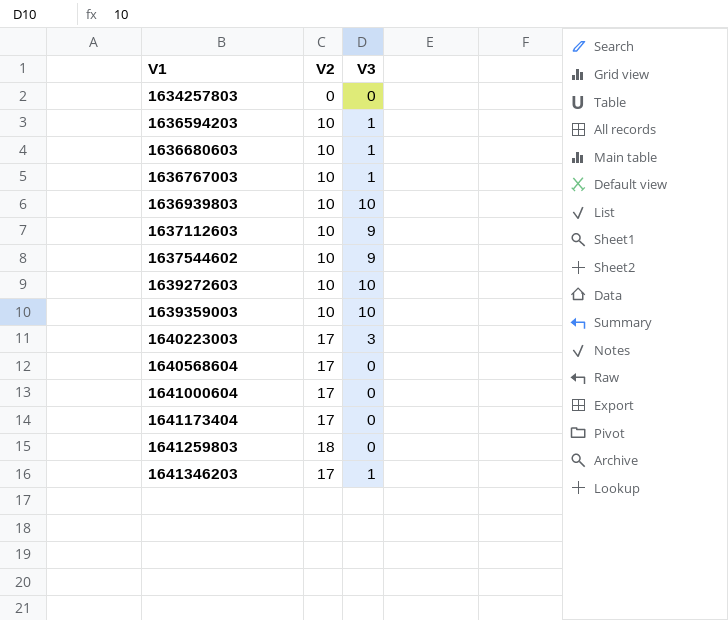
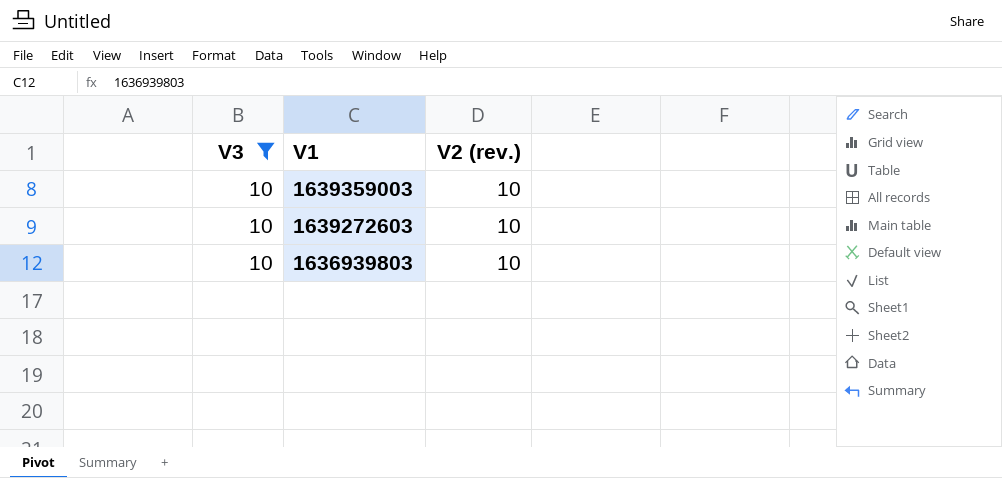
filter: none -> V3 = 10
row order: V1 ascending -> V1 descending
column V3 | position: 3 -> 1
column name: V2 -> V2 (rev.)

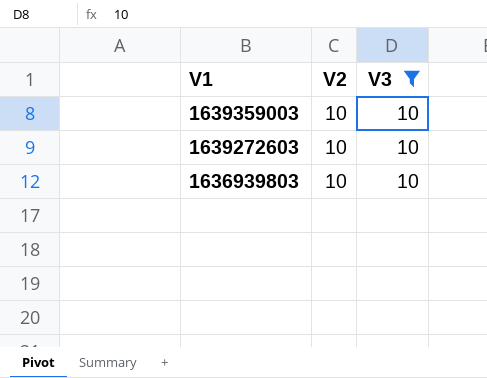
column name: V2 (rev.) -> V2
column V3 | position: 1 -> 3

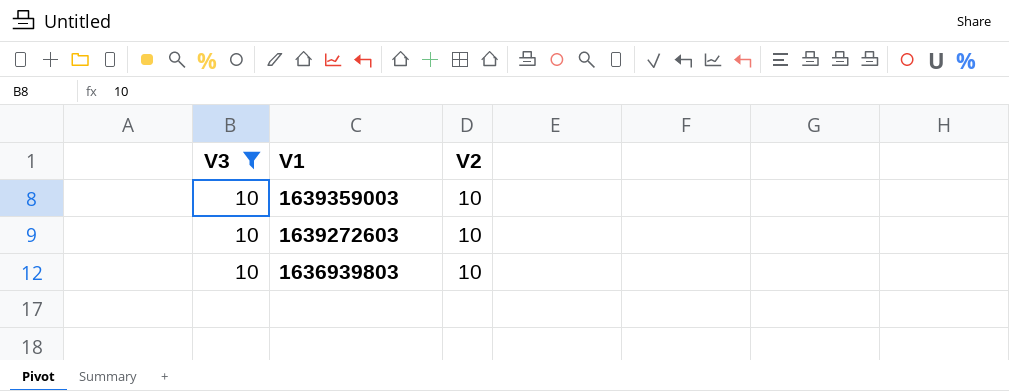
column V3 | position: 3 -> 1

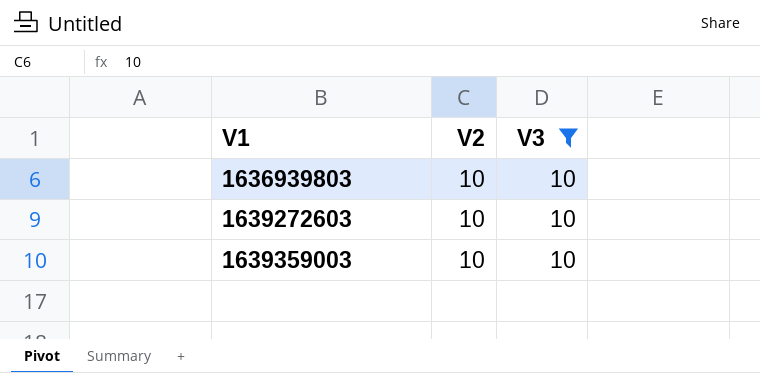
row order: V1 descending -> V1 ascending
column V3 | position: 1 -> 3

